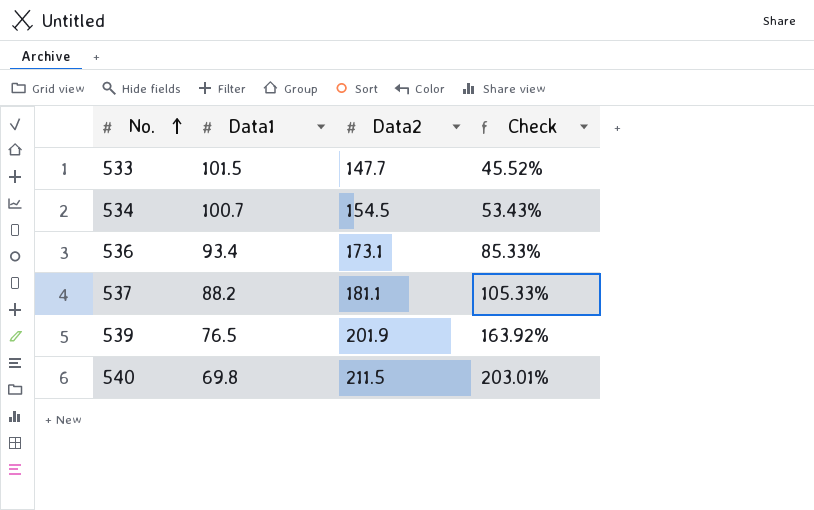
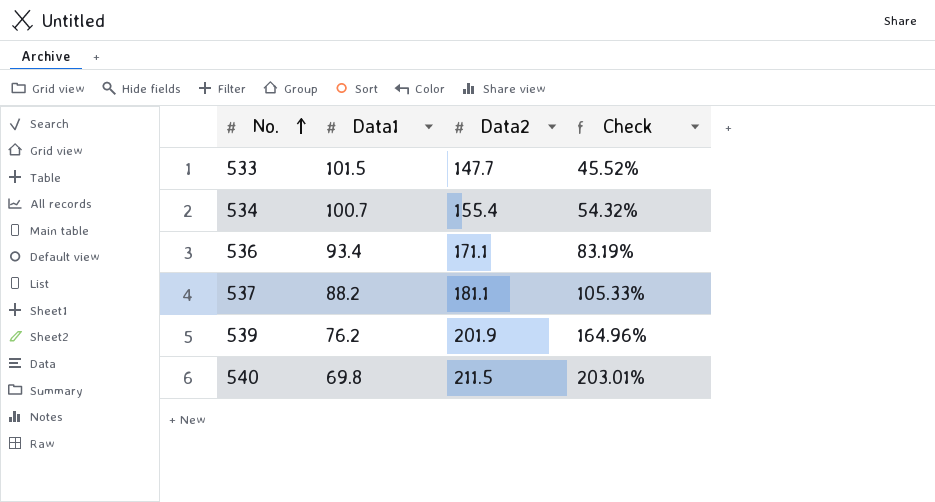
534 | Data2: 154.5 -> 155.4
534 | Check: 53.43% -> 54.32%
536 | Data2: 173.1 -> 171.1
536 | Check: 85.33% -> 83.19%
539 | Data1: 76.5 -> 76.2
539 | Check: 163.92% -> 164.96%

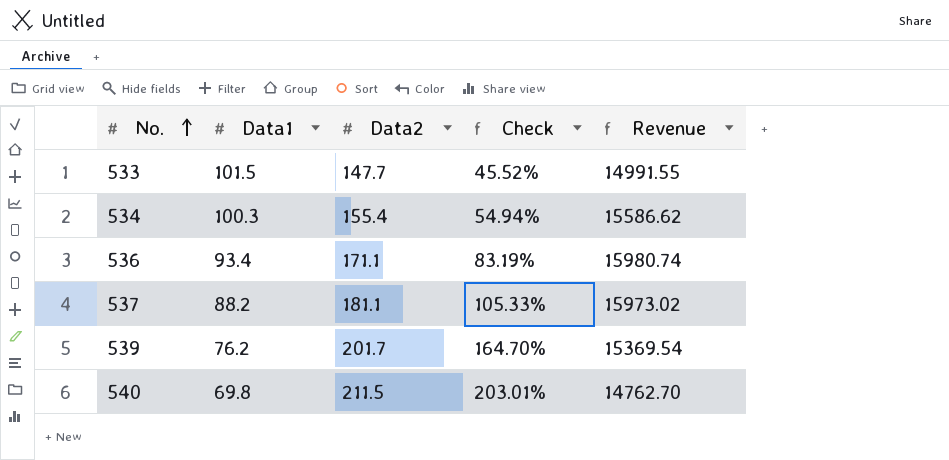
column Revenue | formula: none -> [Data1] * [Data2]
534 | Data1: 100.7 -> 100.3
534 | Check: 54.32% -> 54.94%
539 | Data2: 201.9 -> 201.7
539 | Check: 164.96% -> 164.70%

